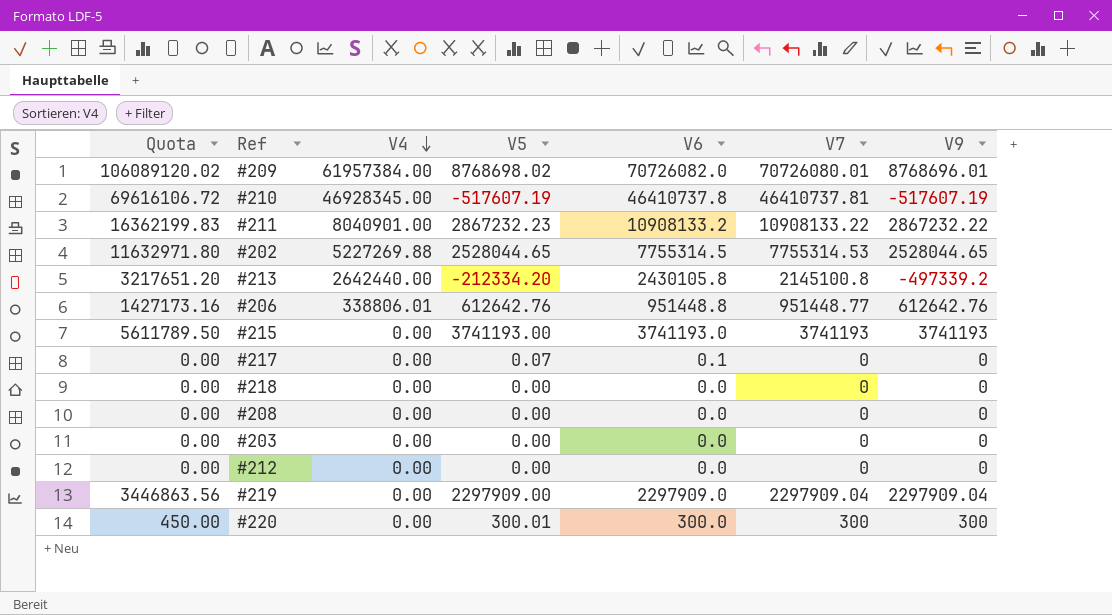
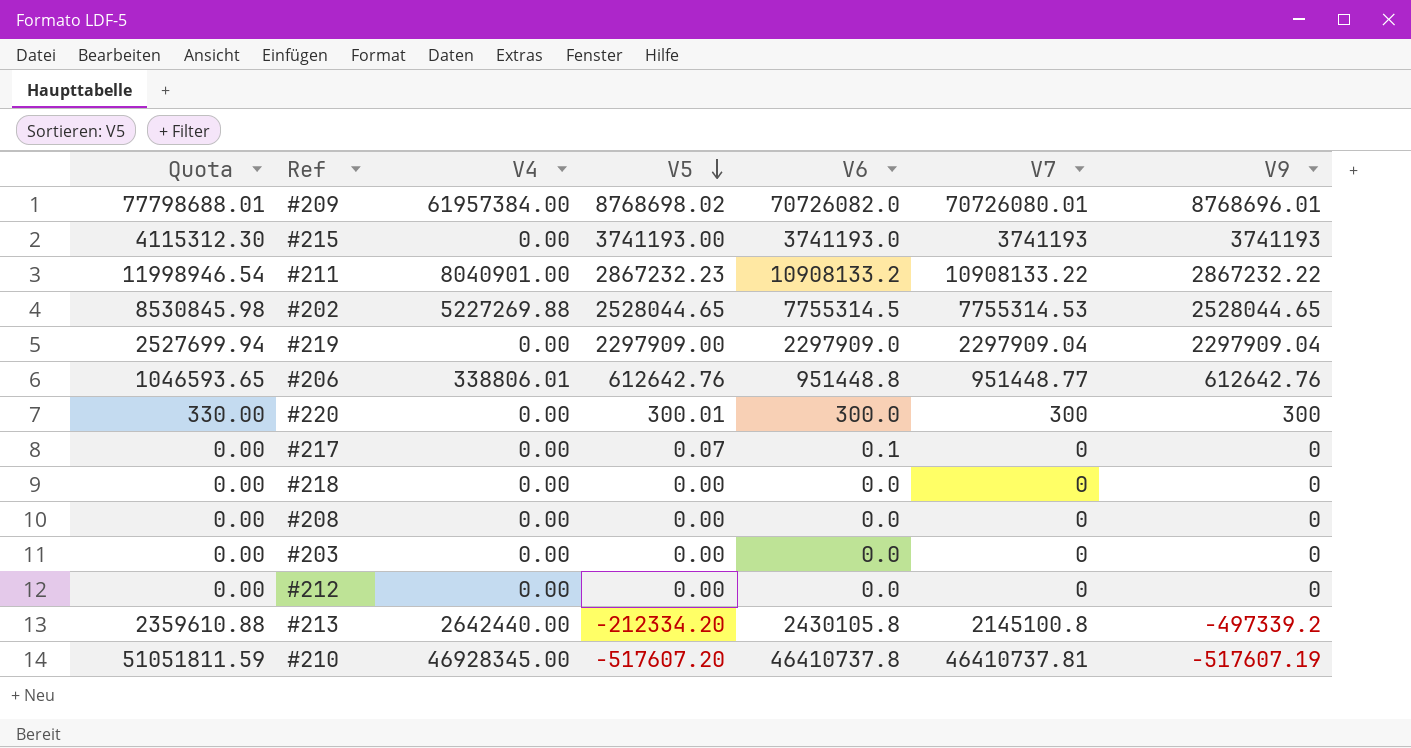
row order: V4 descending -> V5 descending
column Quota | formula: [V7] * 1.5 -> [V7] * 1.1
#210 | V5: -517607.19 -> -517607.20

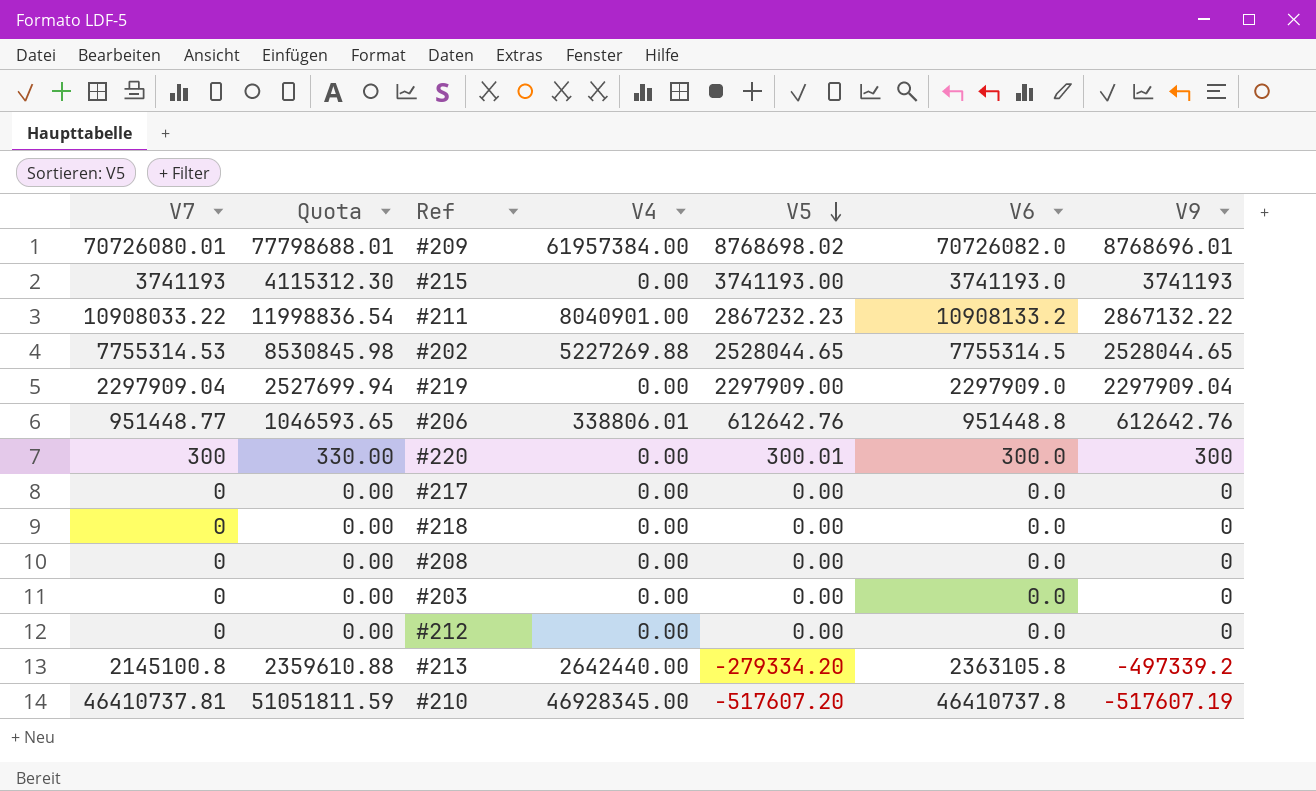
column V7 | position: 6 -> 1
#211 | V7: 10908133.22 -> 10908033.22
#211 | Quota: 11998946.54 -> 11998836.54
#211 | V9: 2867232.22 -> 2867132.22
#217 | V5: 0.07 -> 0.00
#217 | V6: 0.1 -> 0.0
#213 | V5: -212334.20 -> -279334.20
#213 | V6: 2430105.8 -> 2363105.8

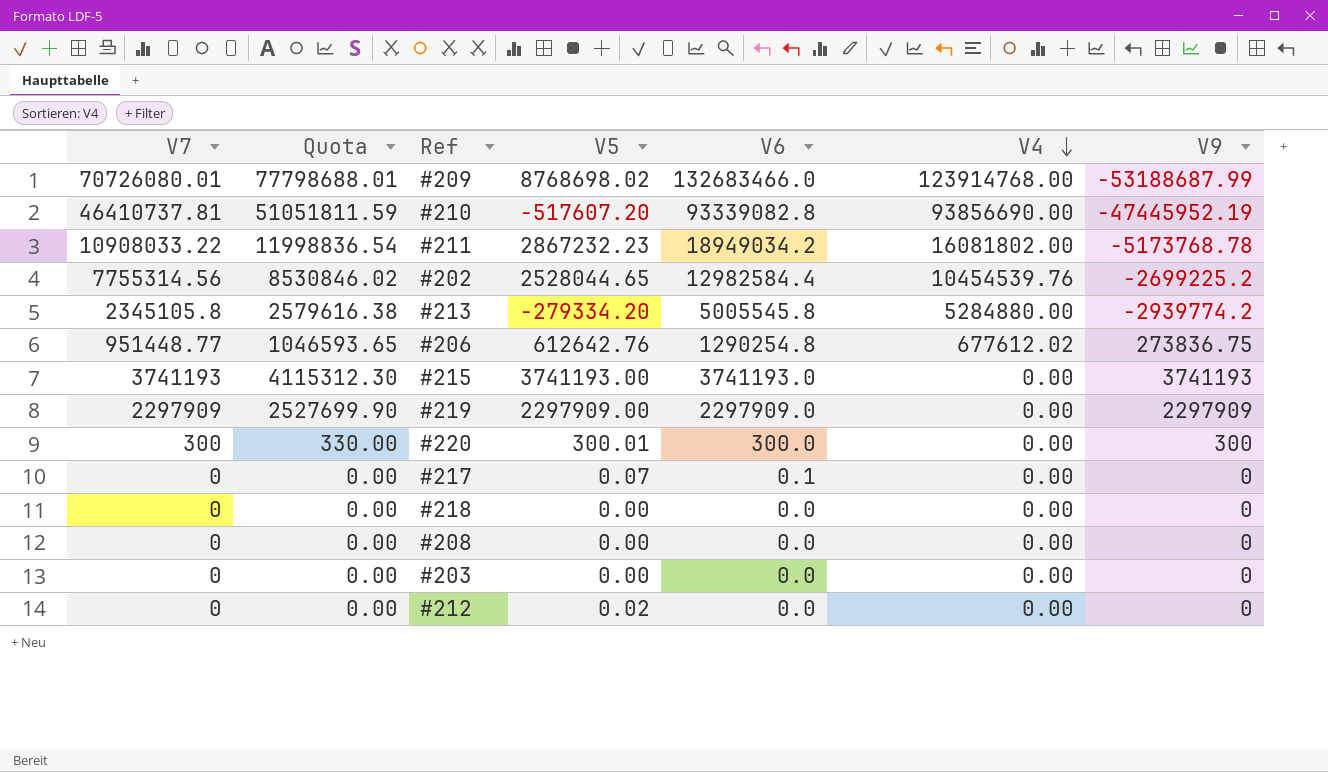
row order: V5 descending -> V4 descending
column V4 | position: 4 -> 6
#209 | V6: 70726082.0 -> 132683466.0
#209 | V4: 61957384.00 -> 123914768.00
#209 | V9: 8768696.01 -> -53188687.99
#210 | V6: 46410737.8 -> 93339082.8
#210 | V4: 46928345.00 -> 93856690.00
#210 | V9: -517607.19 -> -47445952.19
#211 | V6: 10908133.2 -> 18949034.2
#211 | V4: 8040901.00 -> 16081802.00
#211 | V9: 2867132.22 -> -5173768.78
#202 | V7: 7755314.53 -> 7755314.56
#202 | Quota: 8530845.98 -> 8530846.02
#202 | V6: 7755314.5 -> 12982584.4
#202 | V4: 5227269.88 -> 10454539.76
#202 | V9: 2528044.65 -> -2699225.2
#213 | V7: 2145100.8 -> 2345105.8
#213 | Quota: 2359610.88 -> 2579616.38
#213 | V6: 2363105.8 -> 5005545.8
#213 | V4: 2642440.00 -> 5284880.00
#213 | V9: -497339.2 -> -2939774.2
#206 | V6: 951448.8 -> 1290254.8
#206 | V4: 338806.01 -> 677612.02
#206 | V9: 612642.76 -> 273836.75
#219 | V7: 2297909.04 -> 2297909
#219 | Quota: 2527699.94 -> 2527699.90
#219 | V9: 2297909.04 -> 2297909
#217 | V5: 0.00 -> 0.07
#217 | V6: 0.0 -> 0.1
#212 | V5: 0.00 -> 0.02

